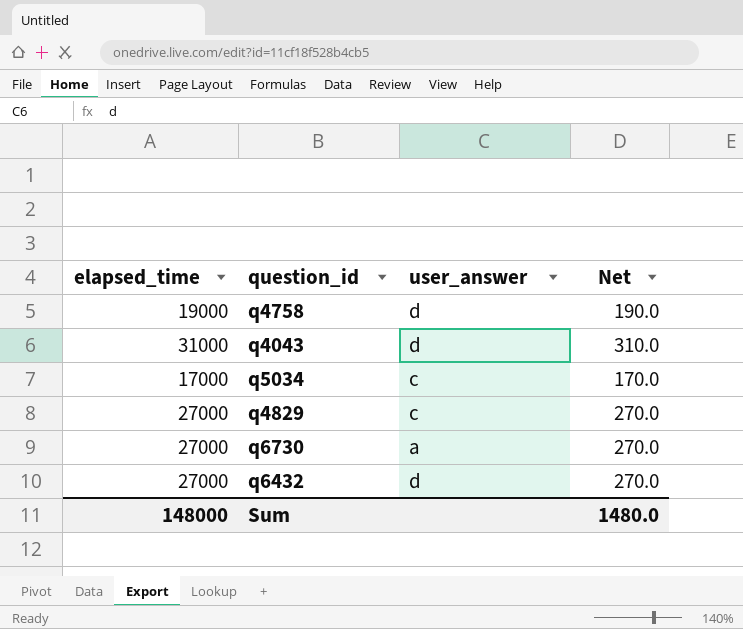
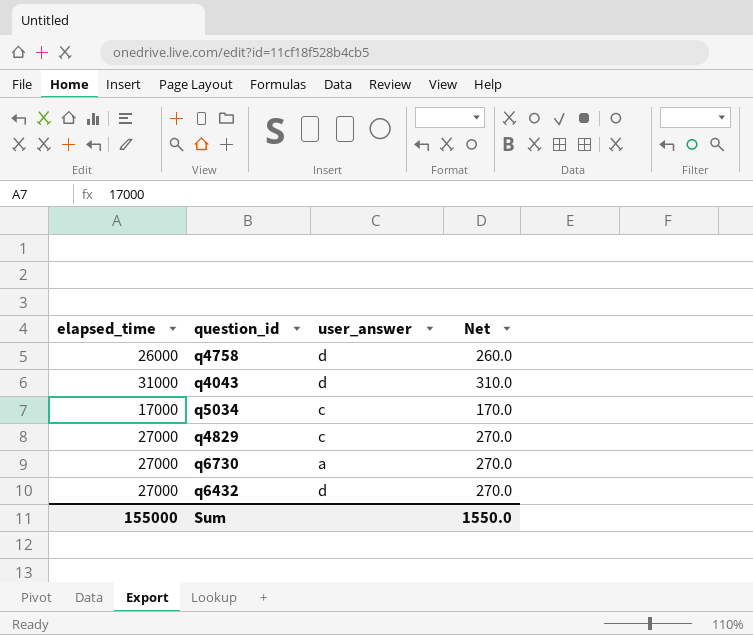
q4758 | elapsed_time: 19000 -> 26000
q4758 | Net: 190.0 -> 260.0
Sum | elapsed_time: 148000 -> 155000
Sum | Net: 1480.0 -> 1550.0

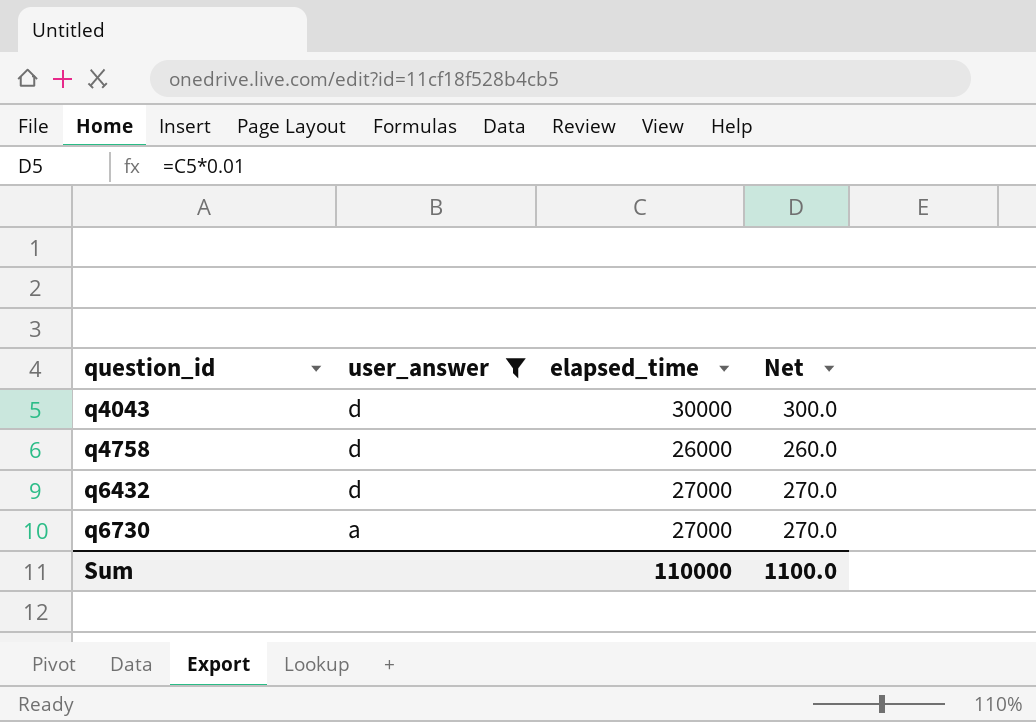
filter: none -> user_answer != c
row order: none -> question_id ascending
column elapsed_time | position: 1 -> 3
q4043 | elapsed_time: 31000 -> 30000
q4043 | Net: 310.0 -> 300.0
Sum | elapsed_time: 155000 -> 110000
Sum | Net: 1550.0 -> 1100.0

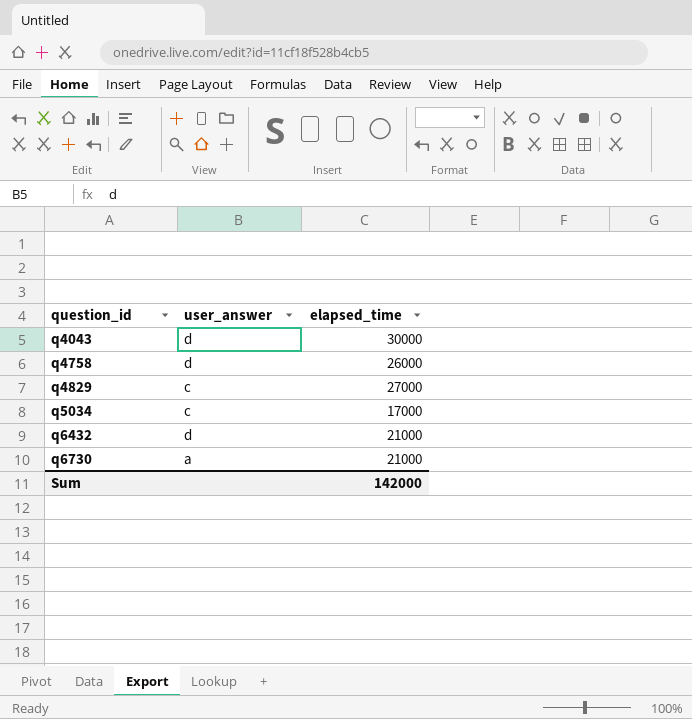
filter: user_answer != c -> none
column Net | formula: [elapsed_time] * 0.01 -> none
q6432 | elapsed_time: 27000 -> 21000
q6730 | elapsed_time: 27000 -> 21000
Sum | elapsed_time: 110000 -> 142000

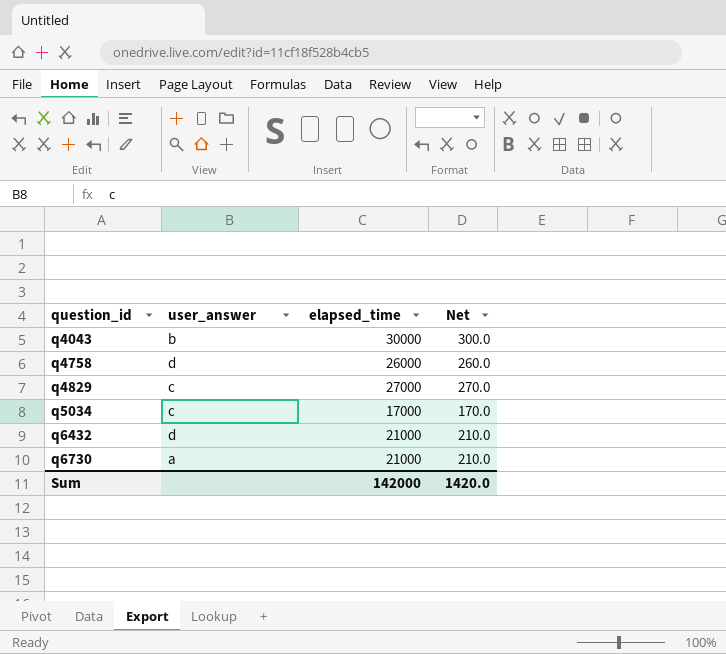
column Net | formula: none -> [elapsed_time] * 0.01
q4043 | user_answer: d -> b

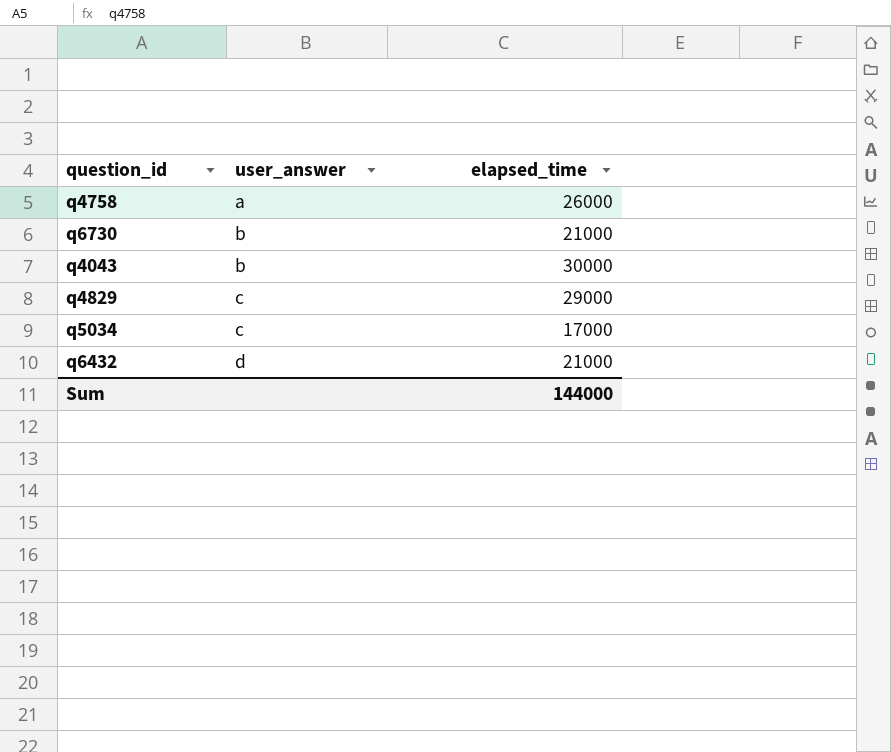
row order: question_id ascending -> user_answer ascending
column Net | formula: [elapsed_time] * 0.01 -> none
q4758 | user_answer: d -> a
q6730 | user_answer: a -> b
q4829 | elapsed_time: 27000 -> 29000
Sum | elapsed_time: 142000 -> 144000

